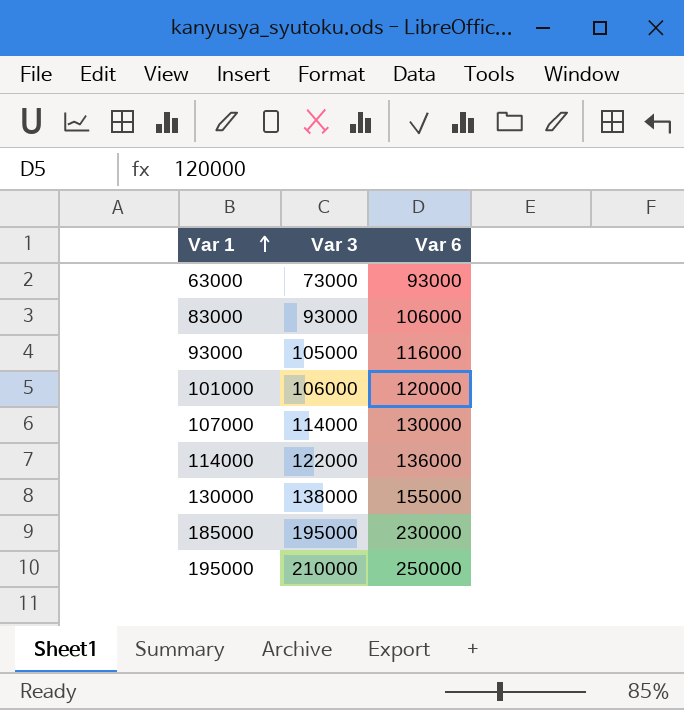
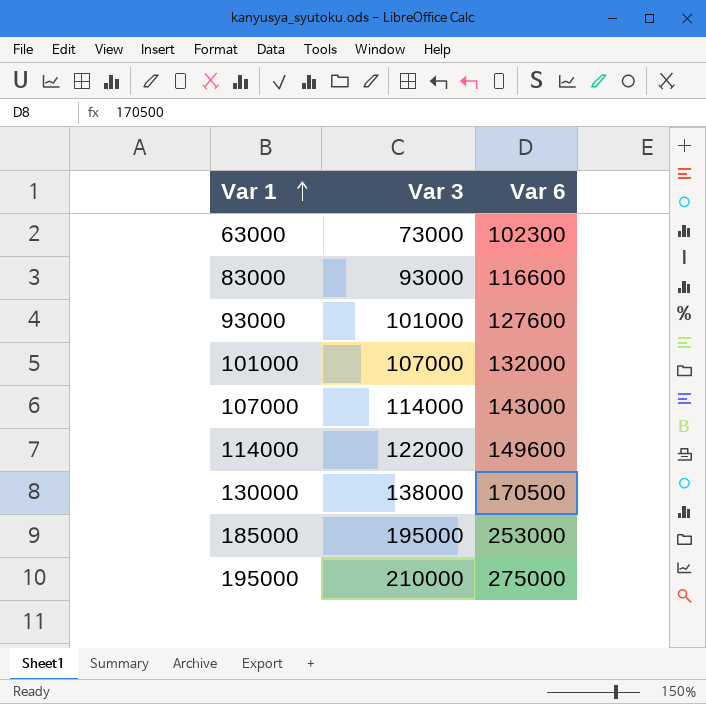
63000 | Var 6: 93000 -> 102300
83000 | Var 6: 106000 -> 116600
93000 | Var 3: 105000 -> 101000
93000 | Var 6: 116000 -> 127600
101000 | Var 3: 106000 -> 107000
101000 | Var 6: 120000 -> 132000
107000 | Var 6: 130000 -> 143000
114000 | Var 6: 136000 -> 149600
130000 | Var 6: 155000 -> 170500
185000 | Var 6: 230000 -> 253000
195000 | Var 6: 250000 -> 275000

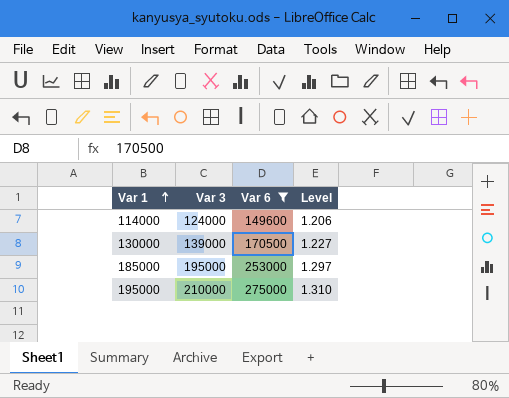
filter: none -> Var 6 >= 149600
column Level | formula: none -> [Var 6] / [Var 3]
114000 | Var 3: 122000 -> 124000
130000 | Var 3: 138000 -> 139000

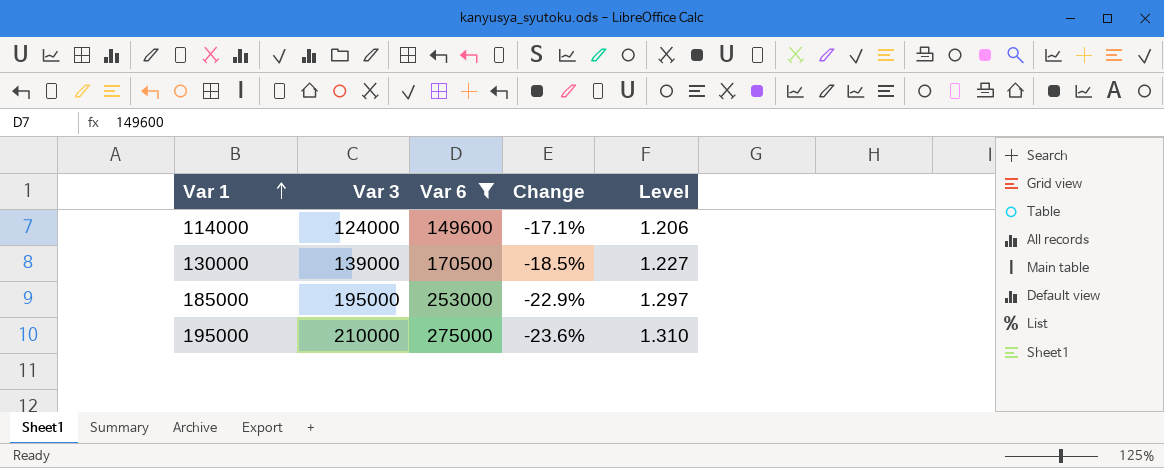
column Change | formula: none -> ([Var 3] - [Var 6]) / [Var 6]

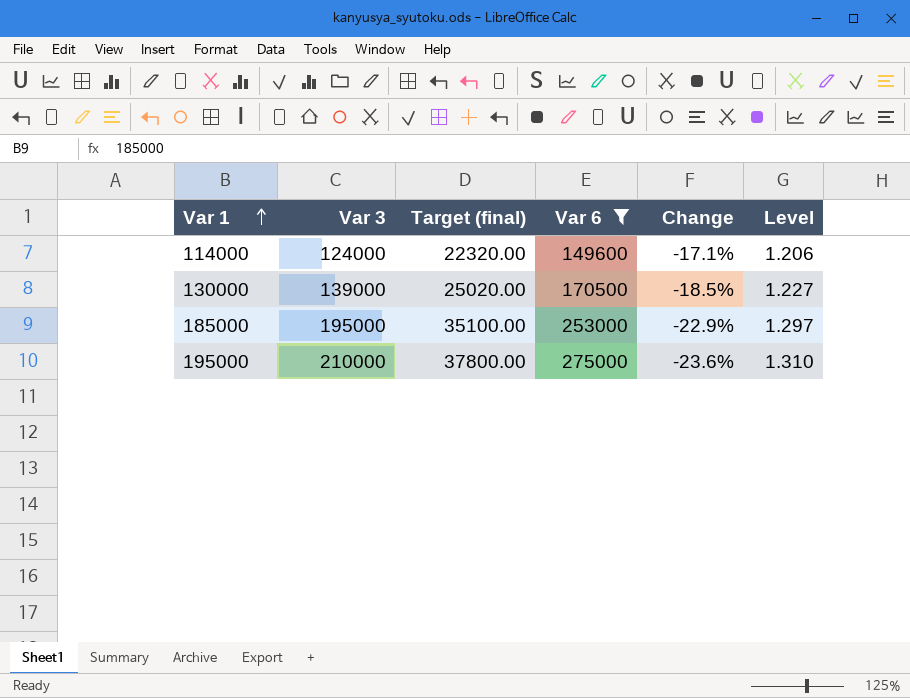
column Target (final) | formula: none -> [Var 3] * 0.18

